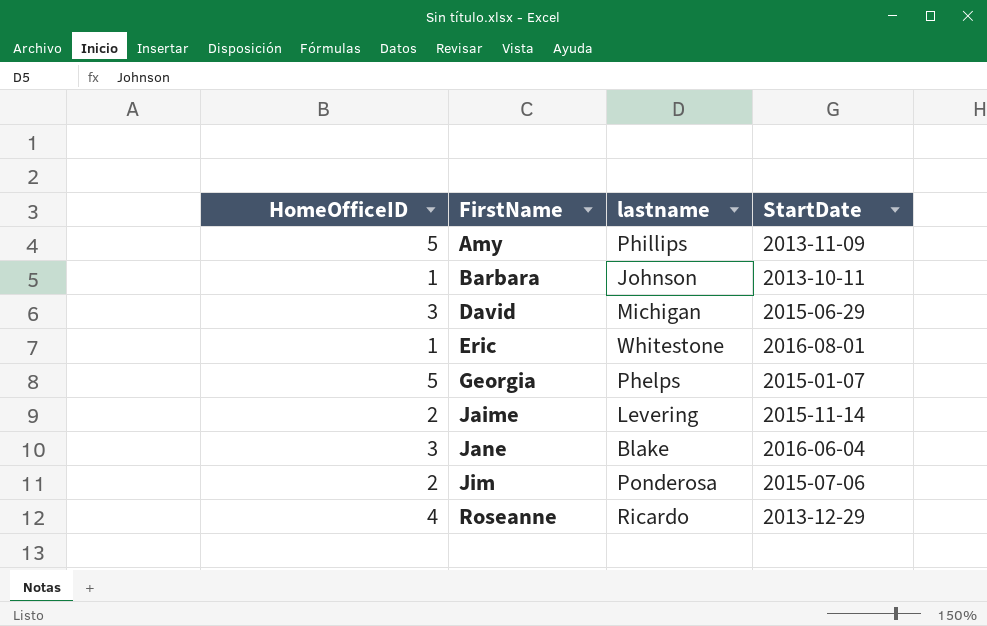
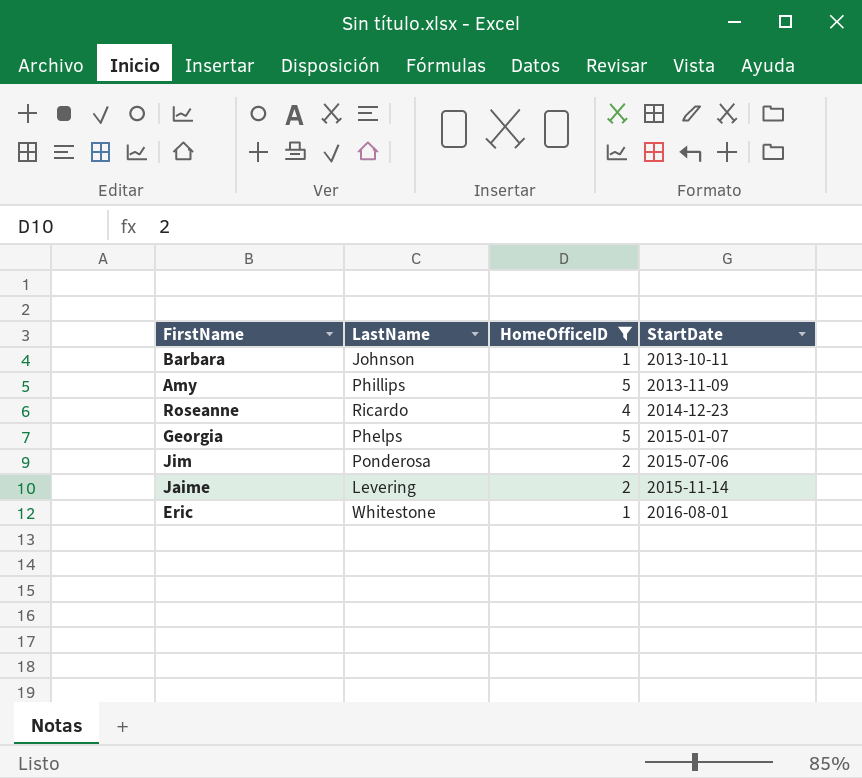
filter: none -> HomeOfficeID != 3
row order: FirstName ascending -> StartDate ascending
column name: lastname -> LastName
column HomeOfficeID | position: 1 -> 3
Roseanne | StartDate: 2013-12-29 -> 2014-12-23

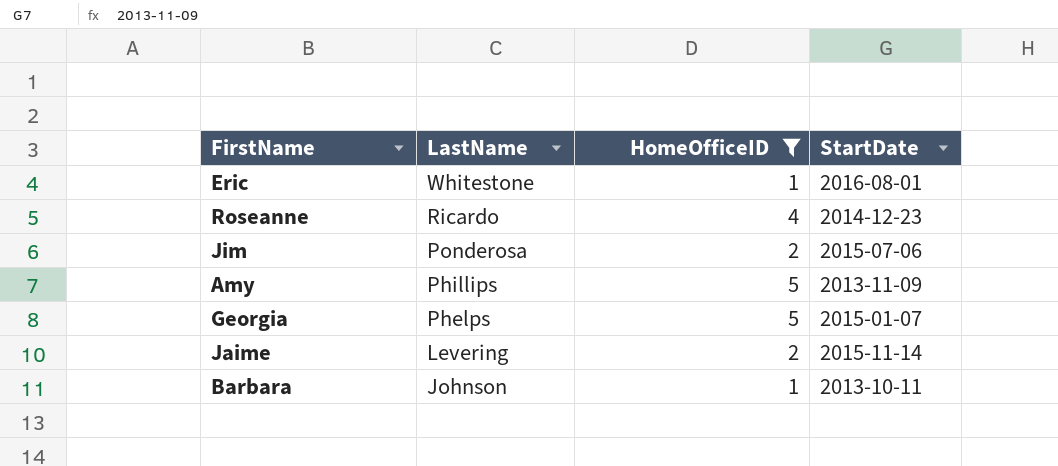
row order: StartDate ascending -> LastName descending

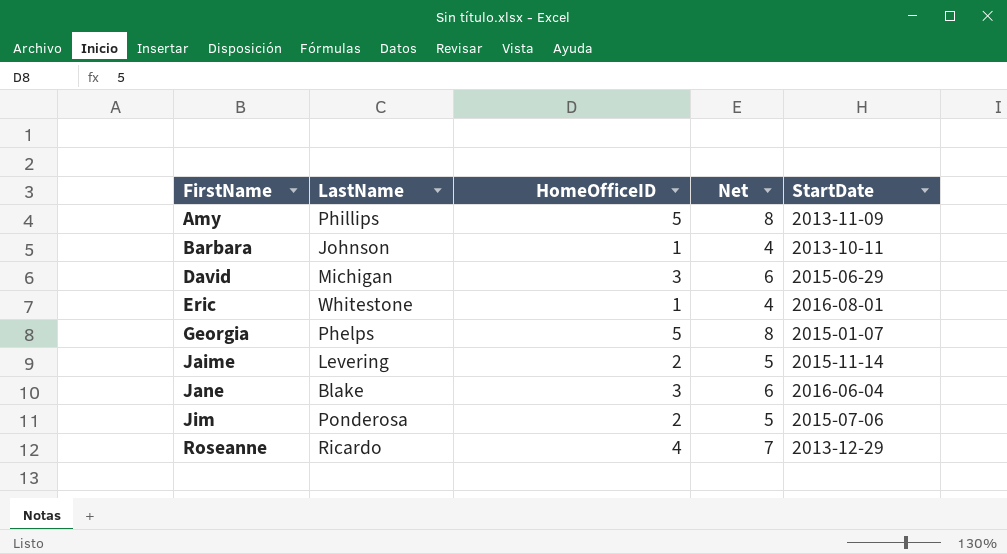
filter: HomeOfficeID != 3 -> none
row order: LastName descending -> FirstName ascending
column Net | formula: none -> [HomeOfficeID] + 3
Roseanne | StartDate: 2014-12-23 -> 2013-12-29

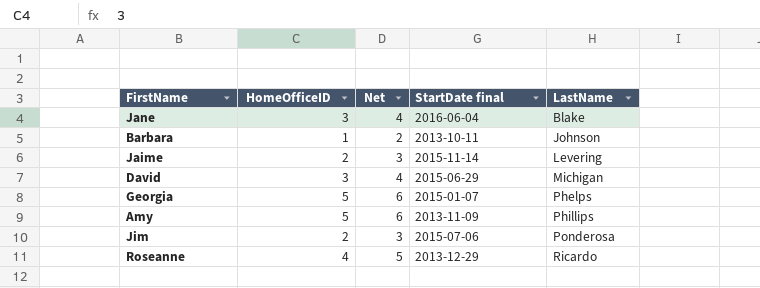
row order: FirstName ascending -> LastName ascending
column Net | formula: [HomeOfficeID] + 3 -> [HomeOfficeID] + 1
column name: StartDate -> StartDate final
column LastName | position: 2 -> 5
row Eric: Whitestone | 1 | 4 | 2016-08-01 -> none

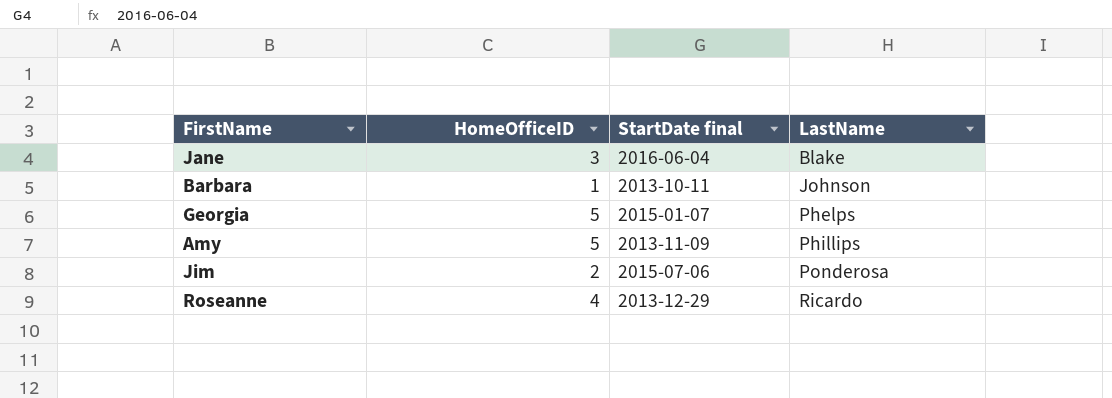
column Net | formula: [HomeOfficeID] + 1 -> none
row Jaime: 2 | 3 | 2015-11-14 | Levering -> none
row David: 3 | 4 | 2015-06-29 | Michigan -> none

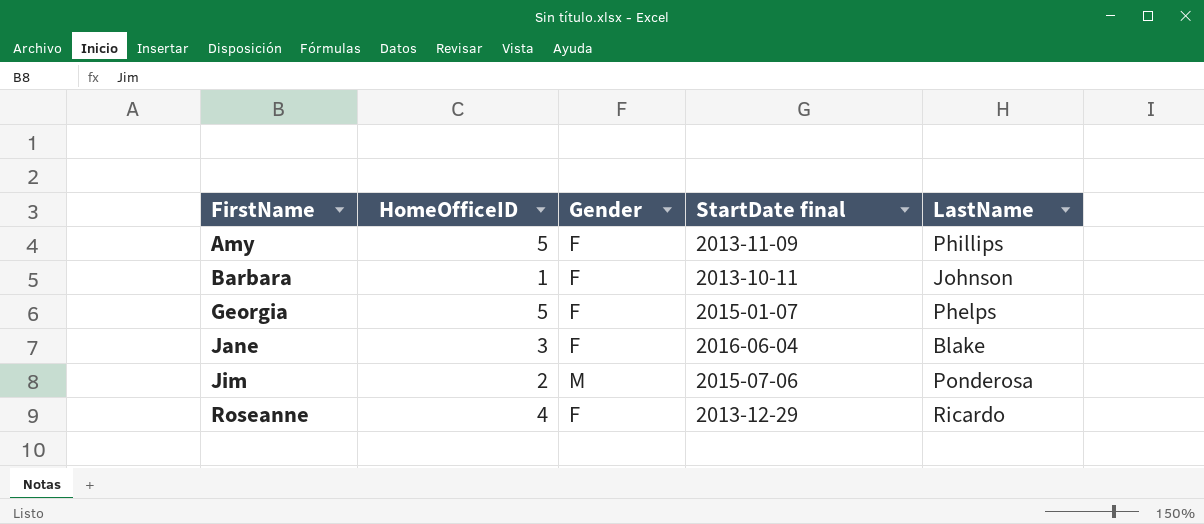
row order: LastName ascending -> FirstName ascending
column Gender | position: none -> 3

